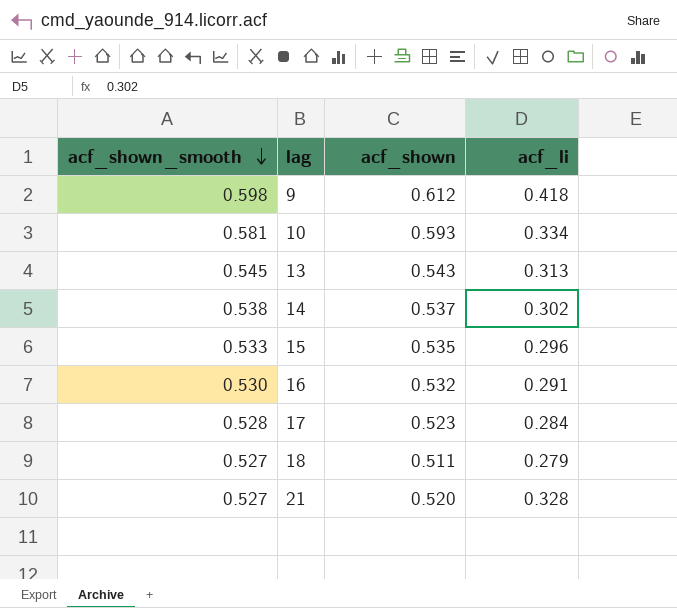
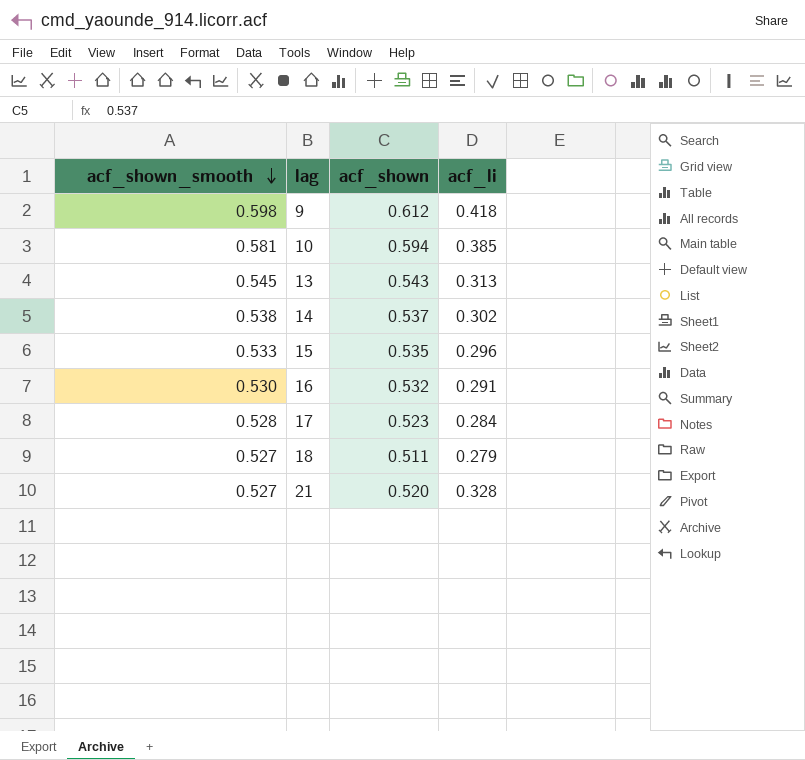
10 | acf_shown: 0.593 -> 0.594
10 | acf_li: 0.334 -> 0.385

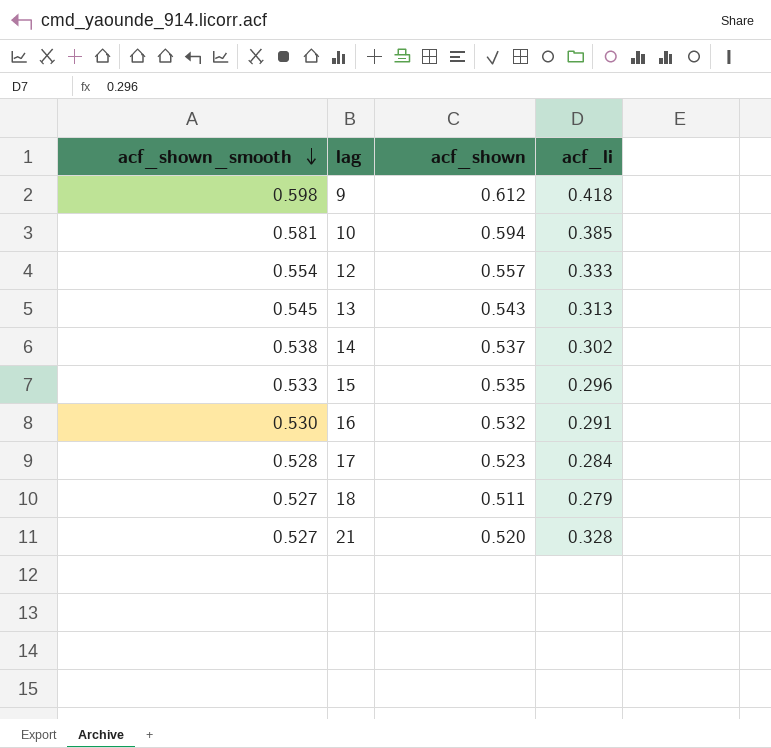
row 12: none -> 0.554 | 0.557 | 0.333

